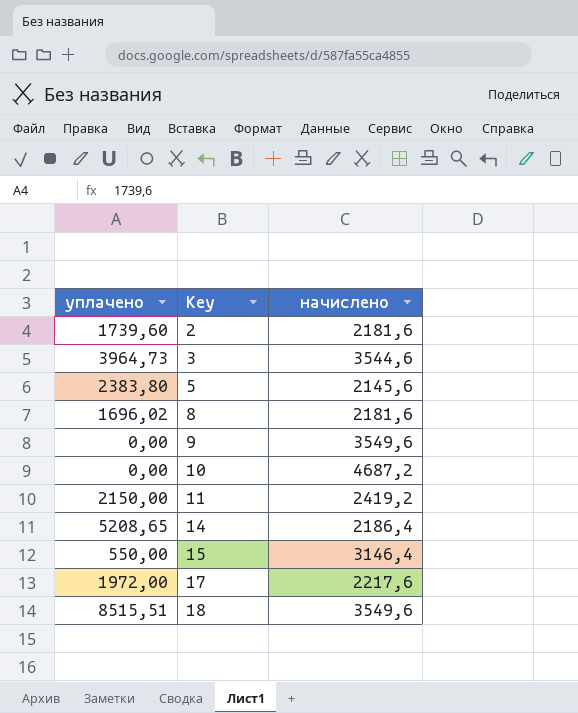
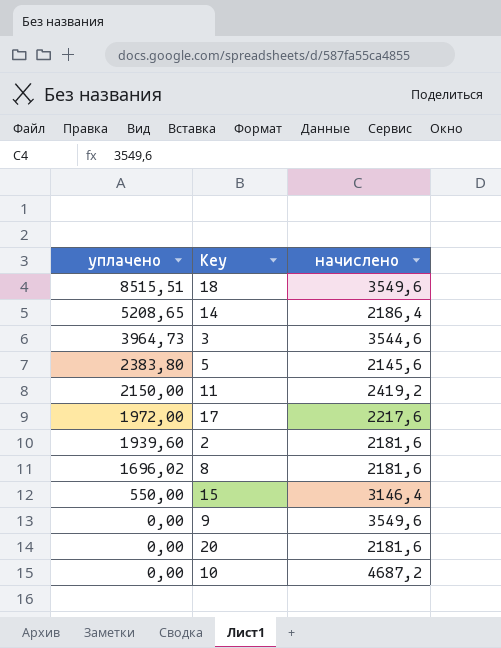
row order: Key ascending -> уплачено descending
2 | уплачено: 1739,60 -> 1939,60
row 20: none -> 0,00 | 2181,6

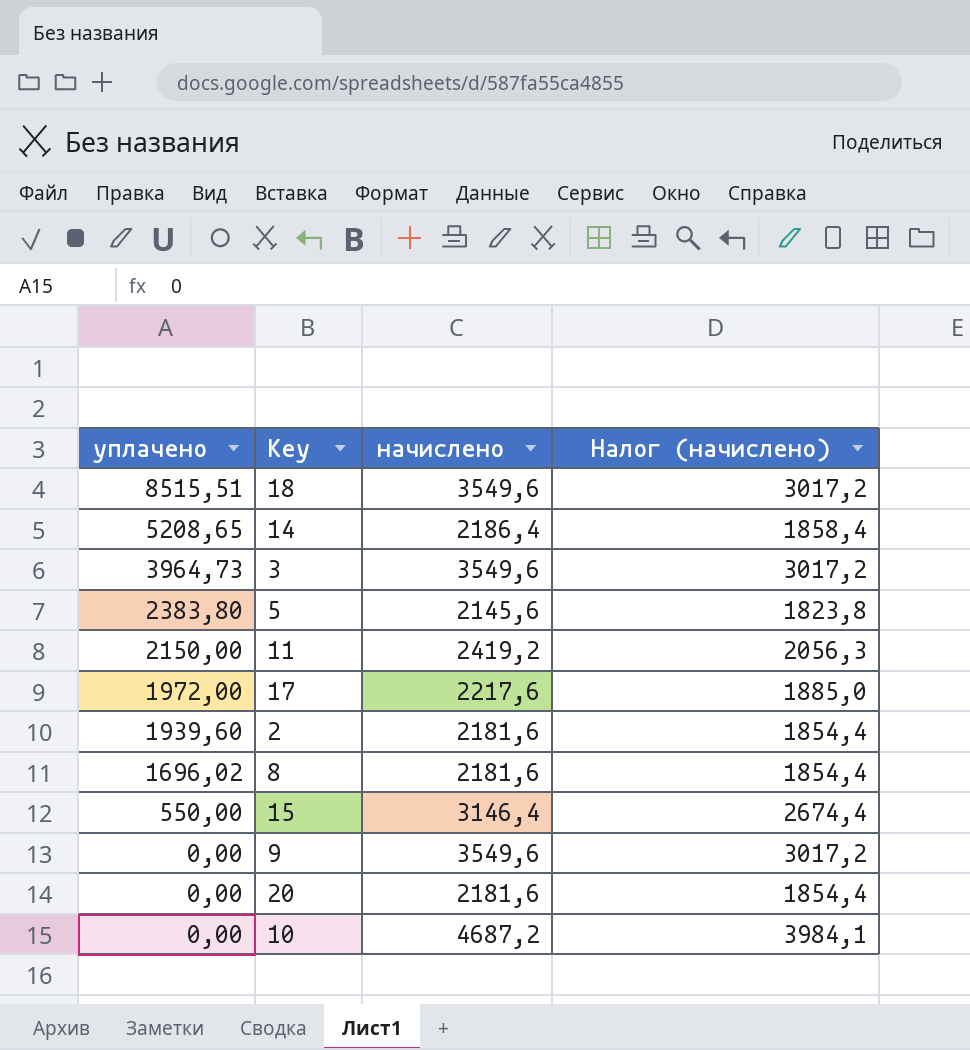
column Налог (начислено) | formula: none -> [начислено] * 0,85
3 | начислено: 3544,6 -> 3549,6

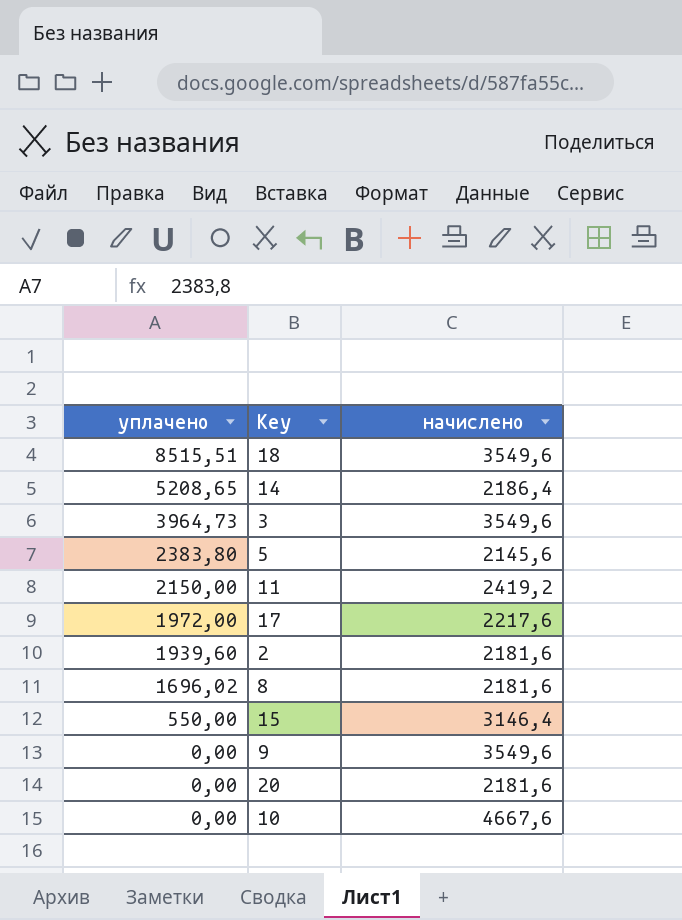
column Налог (начислено) | formula: [начислено] * 0,85 -> none
10 | начислено: 4687,2 -> 4667,6

